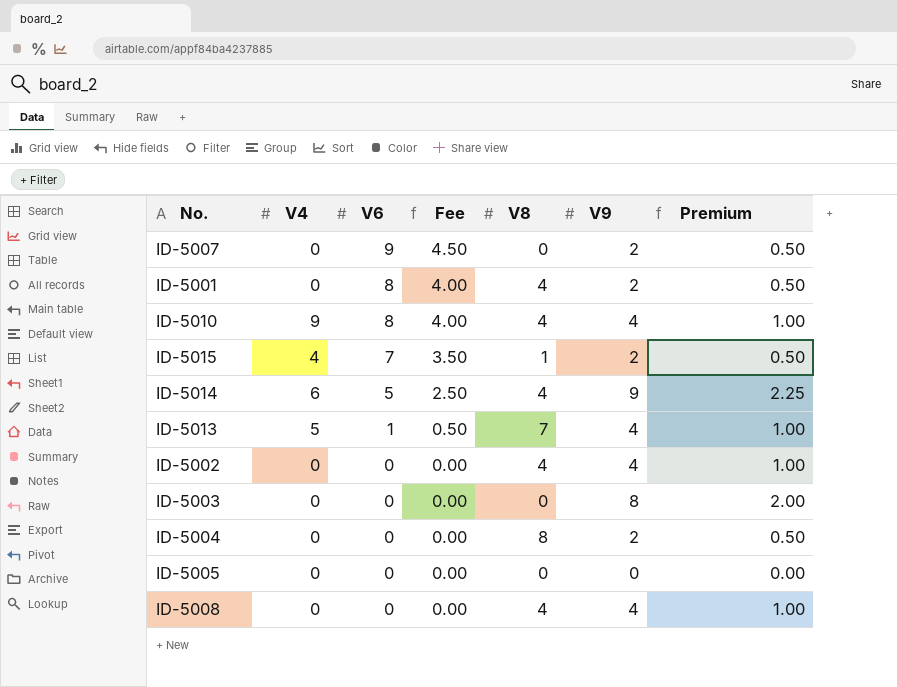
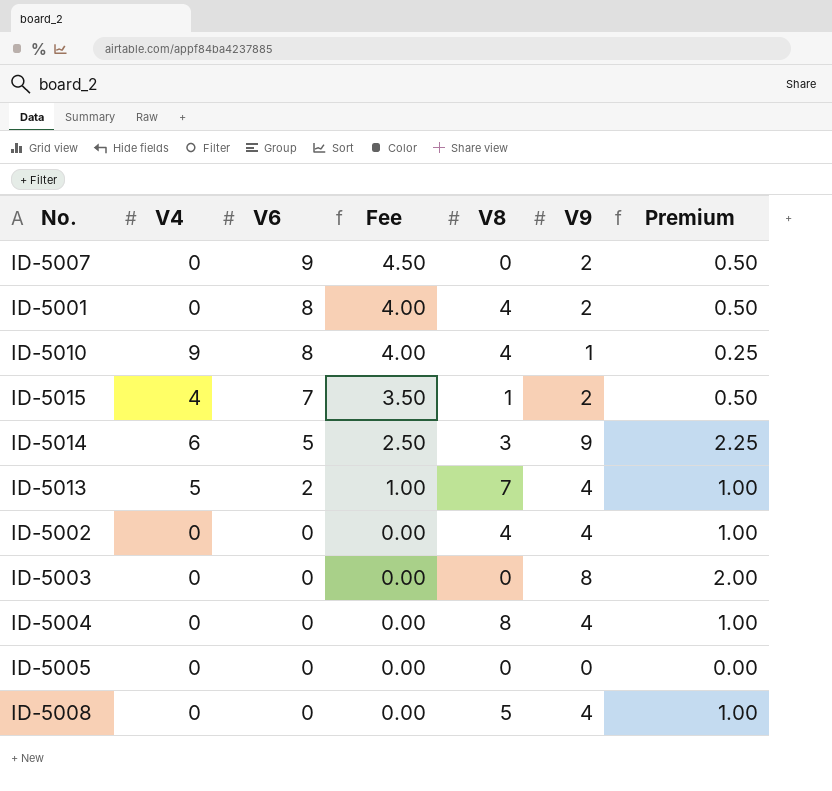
ID-5010 | V9: 4 -> 1
ID-5010 | Premium: 1.00 -> 0.25
ID-5014 | V8: 4 -> 3
ID-5013 | V6: 1 -> 2
ID-5013 | Fee: 0.50 -> 1.00
ID-5004 | V9: 2 -> 4
ID-5004 | Premium: 0.50 -> 1.00
ID-5008 | V8: 4 -> 5

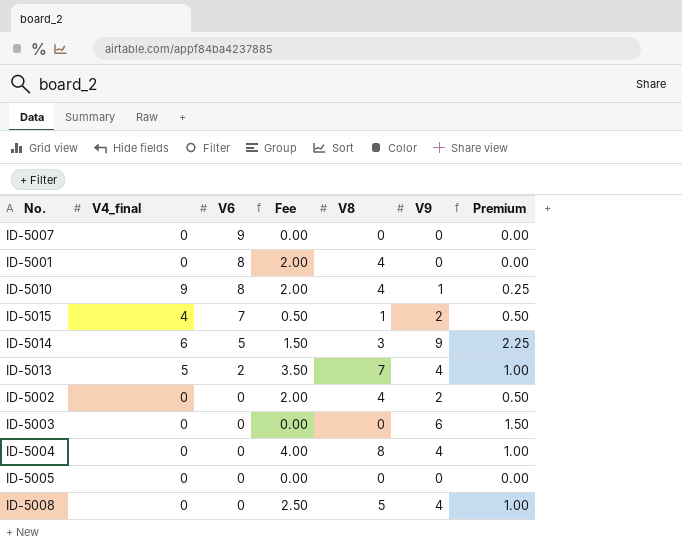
column name: V4 -> V4_final
column Fee | formula: [V6] * 0.5 -> [V8] * 0.5
ID-5007 | V9: 2 -> 0
ID-5007 | Premium: 0.50 -> 0.00
ID-5001 | V9: 2 -> 0
ID-5001 | Premium: 0.50 -> 0.00
ID-5002 | V9: 4 -> 2
ID-5002 | Premium: 1.00 -> 0.50
ID-5003 | V9: 8 -> 6
ID-5003 | Premium: 2.00 -> 1.50

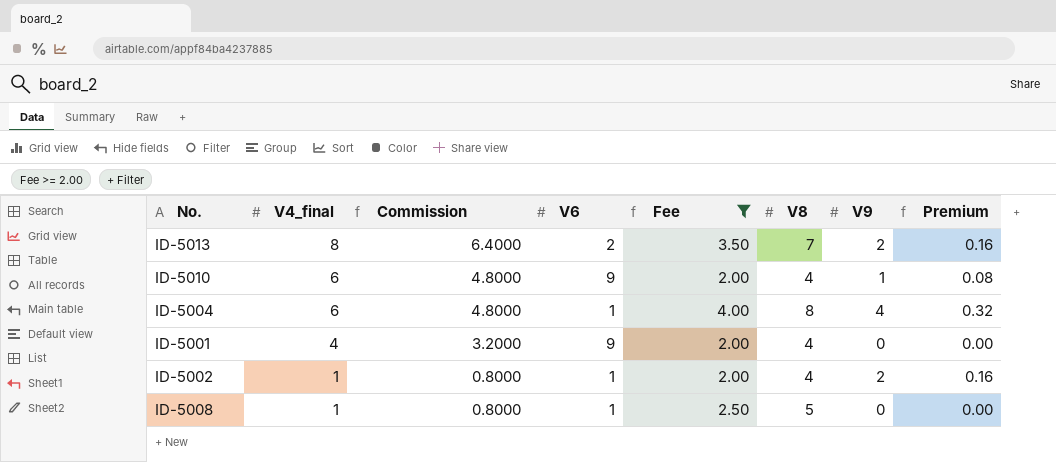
filter: none -> Fee >= 2.00
row order: V6 descending -> V4_final descending
column Commission | formula: none -> [V4_final] * 0.8
column Premium | formula: [V9] * 0.25 -> [V9] * 0.08
ID-5013 | V4_final: 5 -> 8
ID-5013 | V9: 4 -> 2
ID-5010 | V4_final: 9 -> 6
ID-5010 | V6: 8 -> 9
ID-5004 | V4_final: 0 -> 6
ID-5004 | V6: 0 -> 1
ID-5001 | V4_final: 0 -> 4
ID-5001 | V6: 8 -> 9
ID-5002 | V4_final: 0 -> 1
ID-5002 | V6: 0 -> 1
ID-5008 | V4_final: 0 -> 1
ID-5008 | V6: 0 -> 1
ID-5008 | V9: 4 -> 0

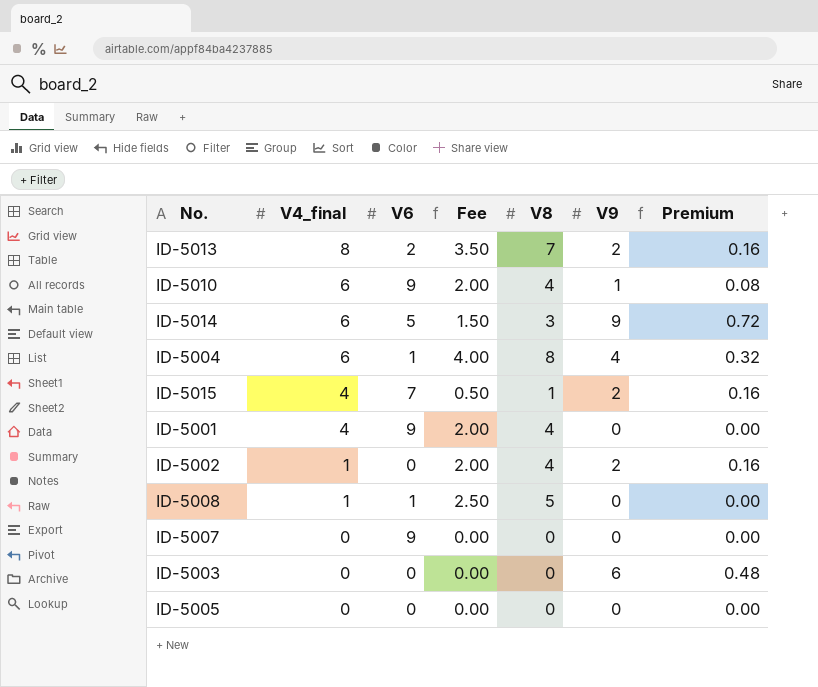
filter: Fee >= 2.00 -> none
column Commission | formula: [V4_final] * 0.8 -> none
ID-5002 | V6: 1 -> 0

